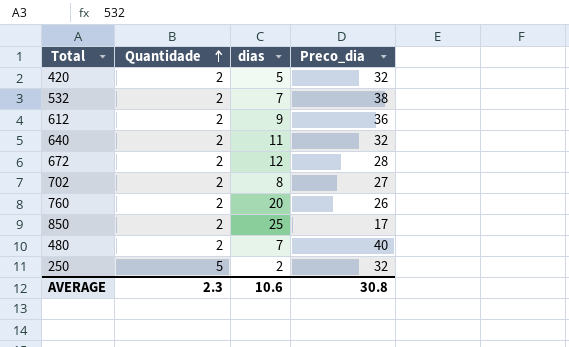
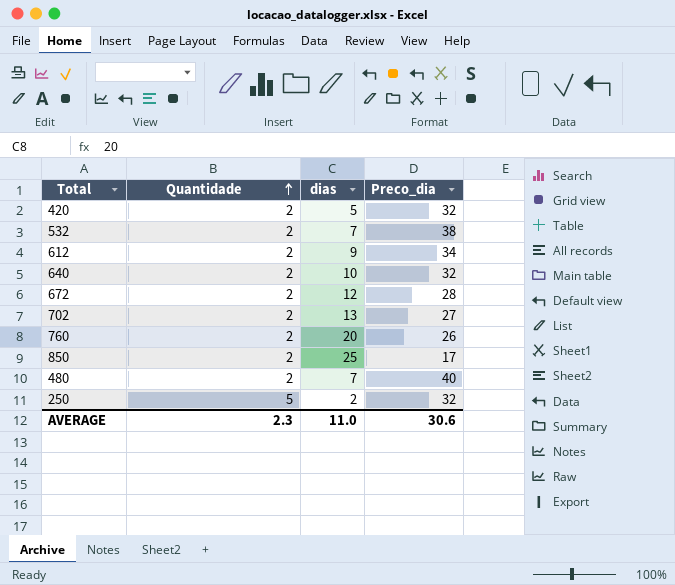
612 | Preco_dia: 36 -> 34
640 | dias: 11 -> 10
702 | dias: 8 -> 13
AVERAGE | dias: 10.6 -> 11.0
AVERAGE | Preco_dia: 30.8 -> 30.6

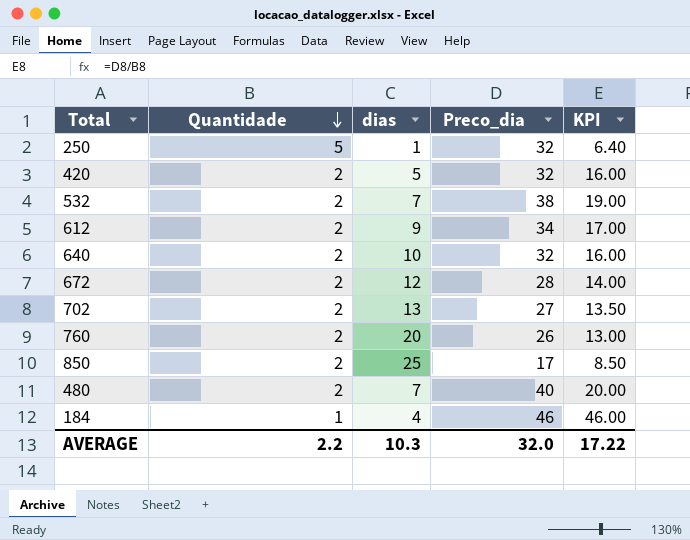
row order: Quantidade ascending -> Quantidade descending
column KPI | formula: none -> [Preco_dia] / [Quantidade]
250 | dias: 2 -> 1
row 184: none -> 1 | 4 | 46 | 46.00
AVERAGE | Quantidade: 2.3 -> 2.2
AVERAGE | dias: 11.0 -> 10.3
AVERAGE | Preco_dia: 30.6 -> 32.0

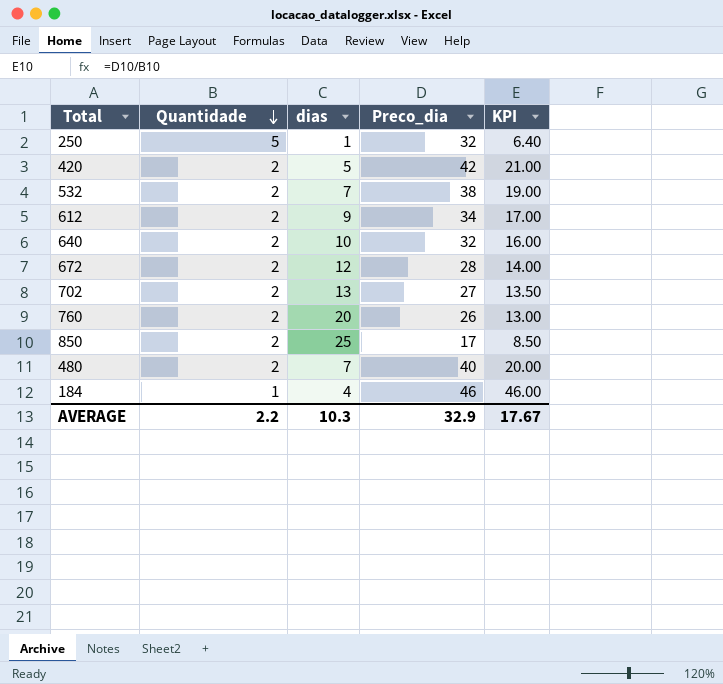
420 | Preco_dia: 32 -> 42
420 | KPI: 16.00 -> 21.00
AVERAGE | Preco_dia: 32.0 -> 32.9
AVERAGE | KPI: 17.22 -> 17.67

